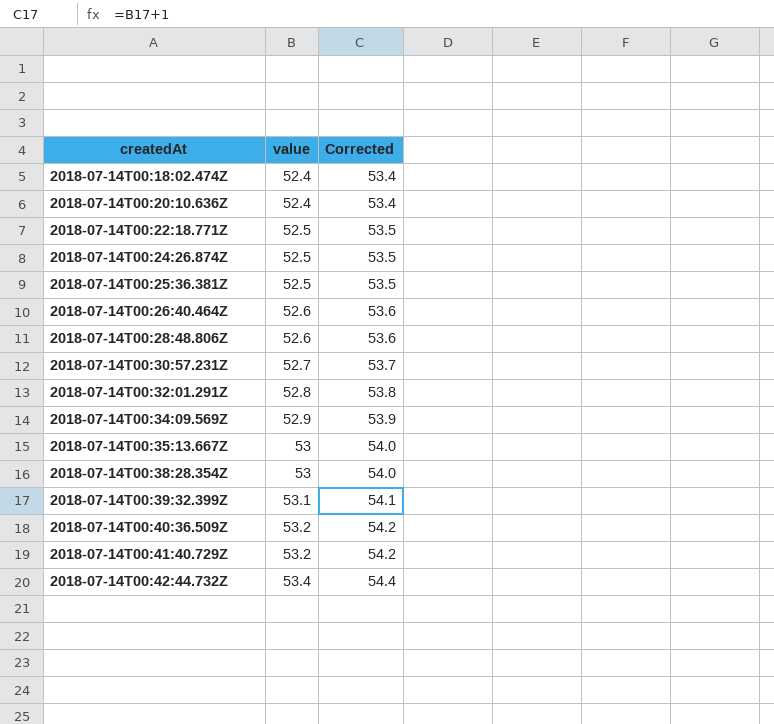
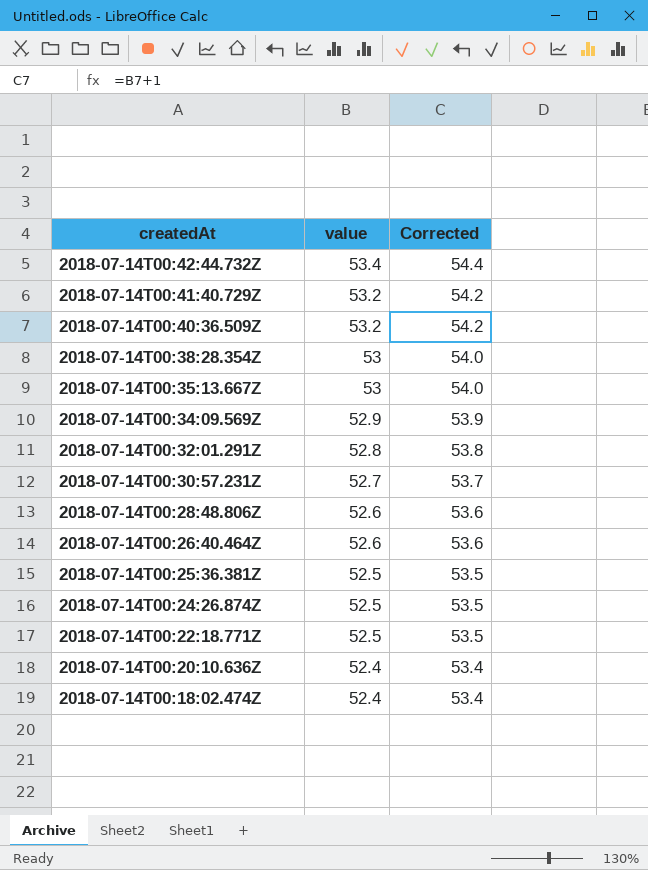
row order: createdAt ascending -> createdAt descending
row 2018-07-14T00:39:32.399Z: 53.1 | 54.1 -> none

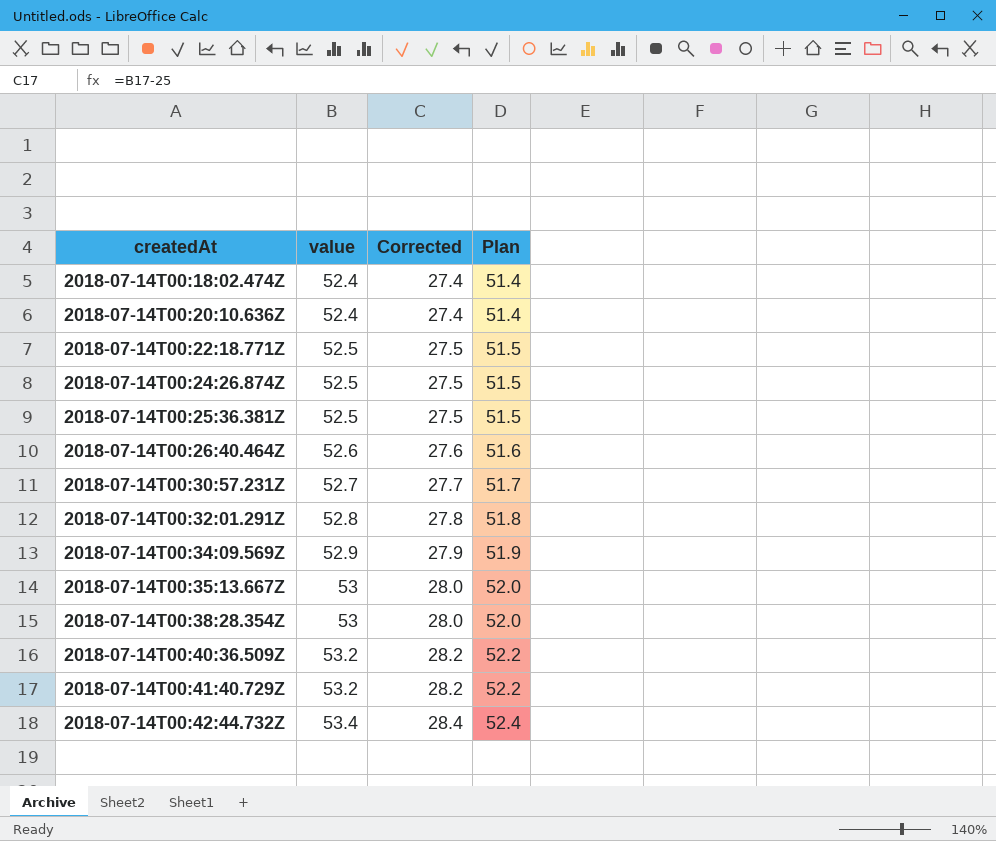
row order: createdAt descending -> createdAt ascending
column Corrected | formula: [value] + 1 -> [value] - 25
column Plan | formula: none -> [value] - 1
row 2018-07-14T00:28:48.806Z: 52.6 | 53.6 -> none

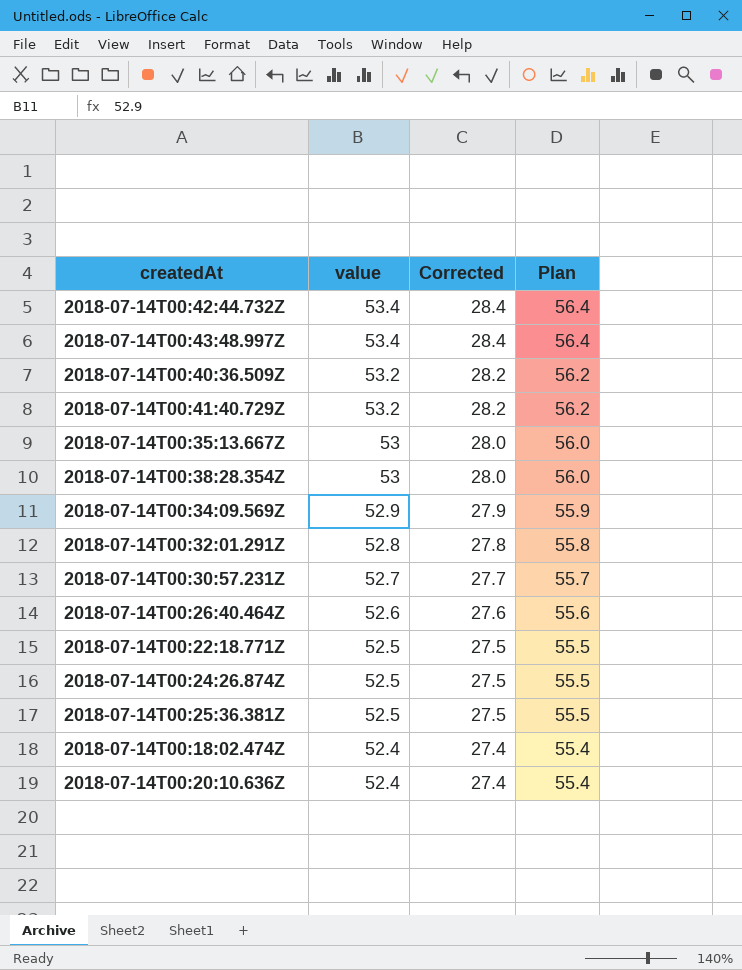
row order: createdAt ascending -> value descending
column Plan | formula: [value] - 1 -> [value] + 3
row 2018-07-14T00:43:48.997Z: none -> 53.4 | 28.4 | 56.4

